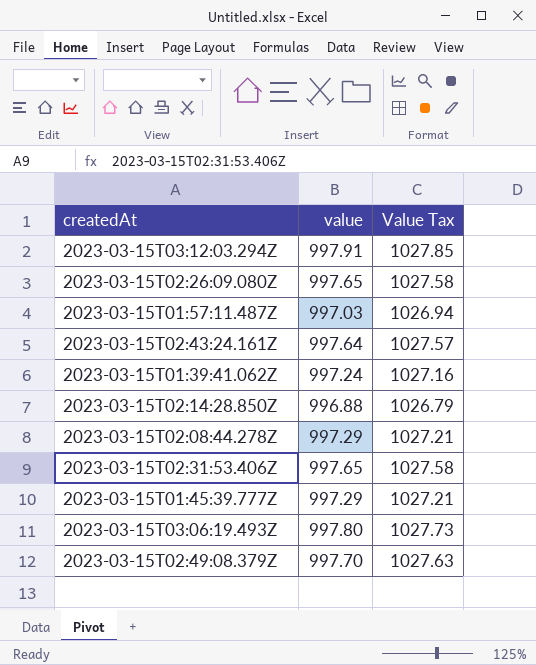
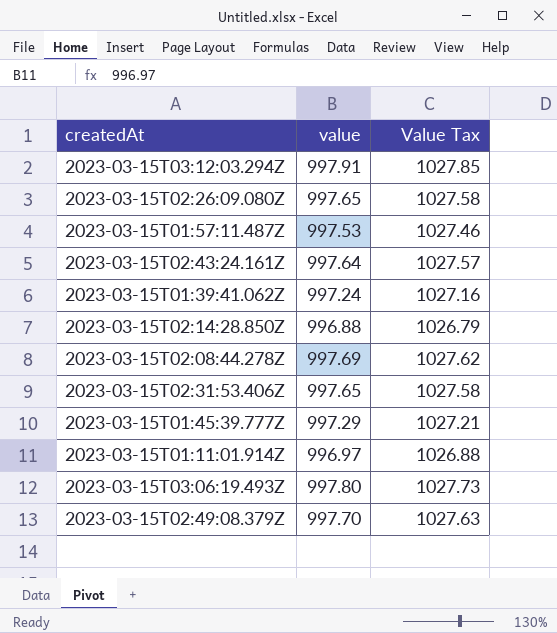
2023-03-15T01:57:11.487Z | value: 997.03 -> 997.53
2023-03-15T01:57:11.487Z | Value Tax: 1026.94 -> 1027.46
2023-03-15T02:08:44.278Z | value: 997.29 -> 997.69
2023-03-15T02:08:44.278Z | Value Tax: 1027.21 -> 1027.62
row 2023-03-15T01:11:01.914Z: none -> 996.97 | 1026.88

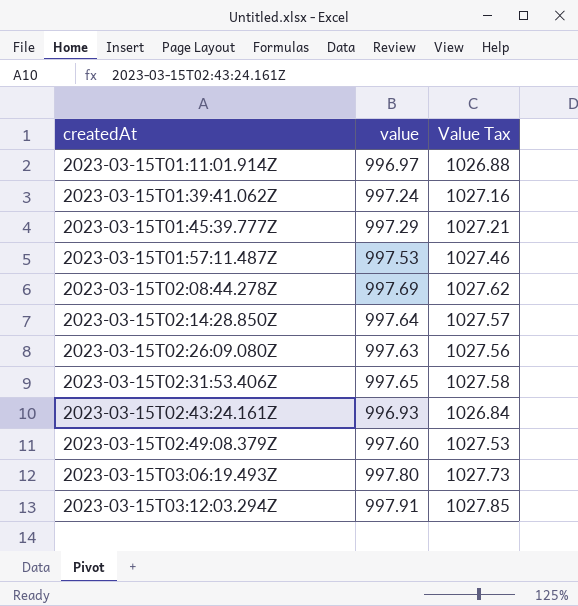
row order: none -> createdAt ascending
2023-03-15T02:14:28.850Z | value: 996.88 -> 997.64
2023-03-15T02:14:28.850Z | Value Tax: 1026.79 -> 1027.57
2023-03-15T02:26:09.080Z | value: 997.65 -> 997.63
2023-03-15T02:26:09.080Z | Value Tax: 1027.58 -> 1027.56
2023-03-15T02:43:24.161Z | value: 997.64 -> 996.93
2023-03-15T02:43:24.161Z | Value Tax: 1027.57 -> 1026.84
2023-03-15T02:49:08.379Z | value: 997.70 -> 997.60
2023-03-15T02:49:08.379Z | Value Tax: 1027.63 -> 1027.53

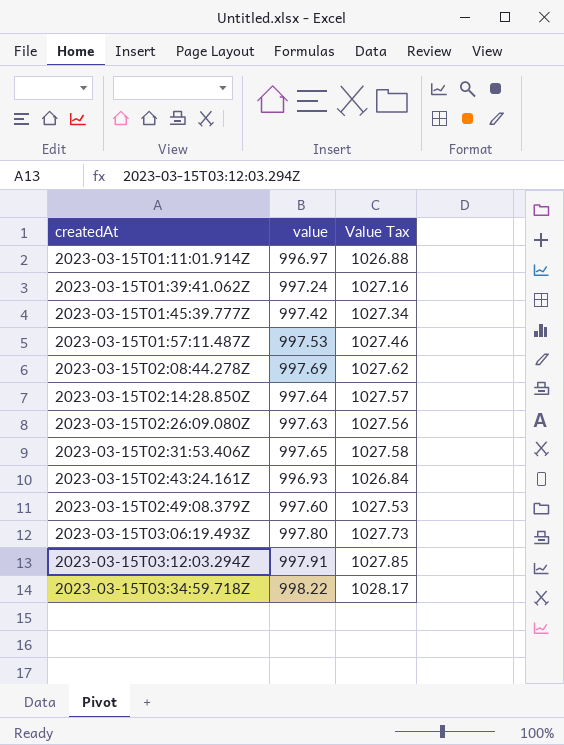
2023-03-15T01:45:39.777Z | value: 997.29 -> 997.42
2023-03-15T01:45:39.777Z | Value Tax: 1027.21 -> 1027.34
row 2023-03-15T03:34:59.718Z: none -> 998.22 | 1028.17

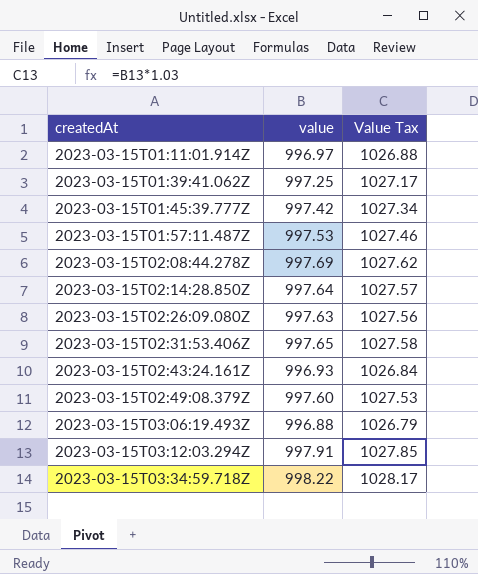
2023-03-15T01:39:41.062Z | value: 997.24 -> 997.25
2023-03-15T01:39:41.062Z | Value Tax: 1027.16 -> 1027.17
2023-03-15T03:06:19.493Z | value: 997.80 -> 996.88
2023-03-15T03:06:19.493Z | Value Tax: 1027.73 -> 1026.79

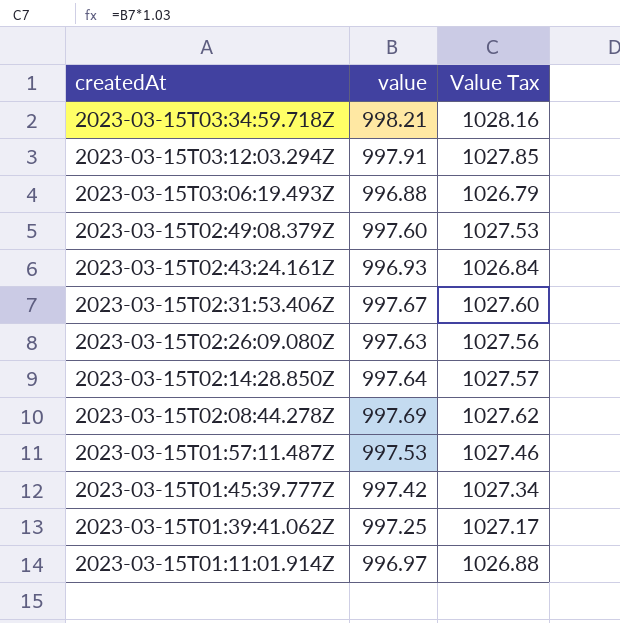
row order: createdAt ascending -> createdAt descending
2023-03-15T03:34:59.718Z | value: 998.22 -> 998.21
2023-03-15T03:34:59.718Z | Value Tax: 1028.17 -> 1028.16
2023-03-15T02:31:53.406Z | value: 997.65 -> 997.67
2023-03-15T02:31:53.406Z | Value Tax: 1027.58 -> 1027.60

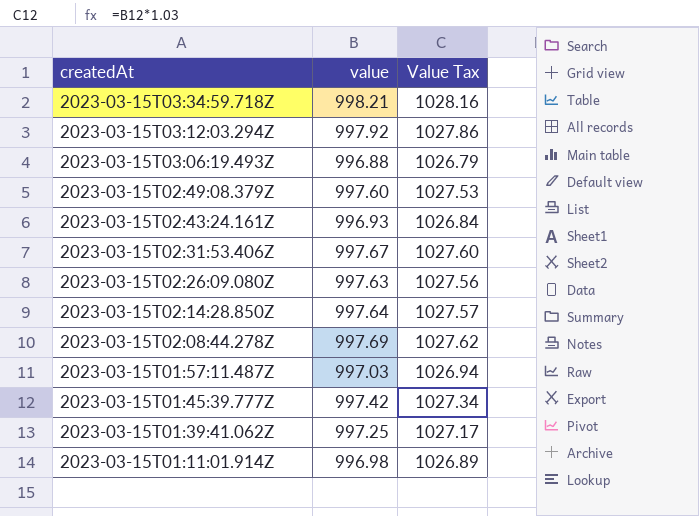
2023-03-15T03:12:03.294Z | value: 997.91 -> 997.92
2023-03-15T03:12:03.294Z | Value Tax: 1027.85 -> 1027.86
2023-03-15T01:57:11.487Z | value: 997.53 -> 997.03
2023-03-15T01:57:11.487Z | Value Tax: 1027.46 -> 1026.94
2023-03-15T01:11:01.914Z | value: 996.97 -> 996.98
2023-03-15T01:11:01.914Z | Value Tax: 1026.88 -> 1026.89

